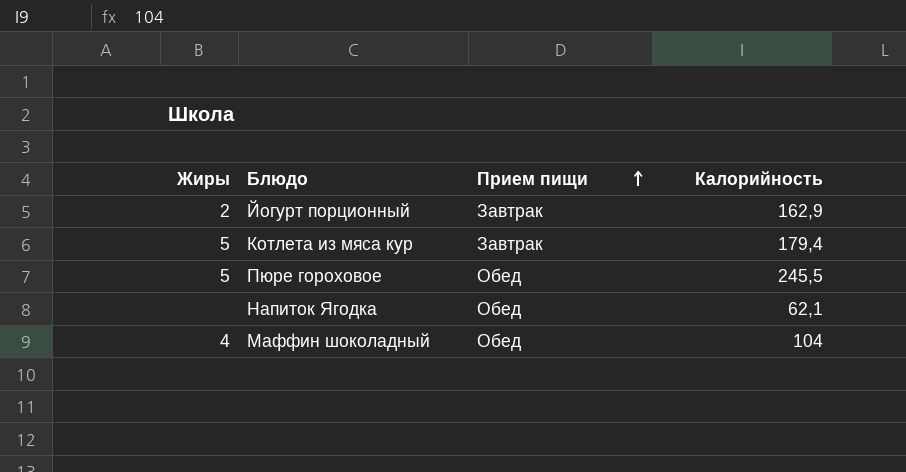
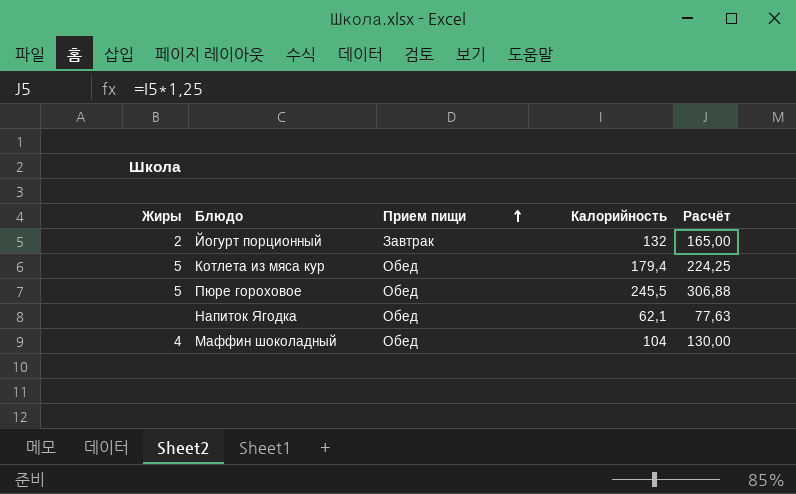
column Расчёт | formula: none -> [Калорийность] * 1,25
Йогурт порционный | Калорийность: 162,9 -> 132
Котлета из мяса кур | Прием пищи: Завтрак -> Обед

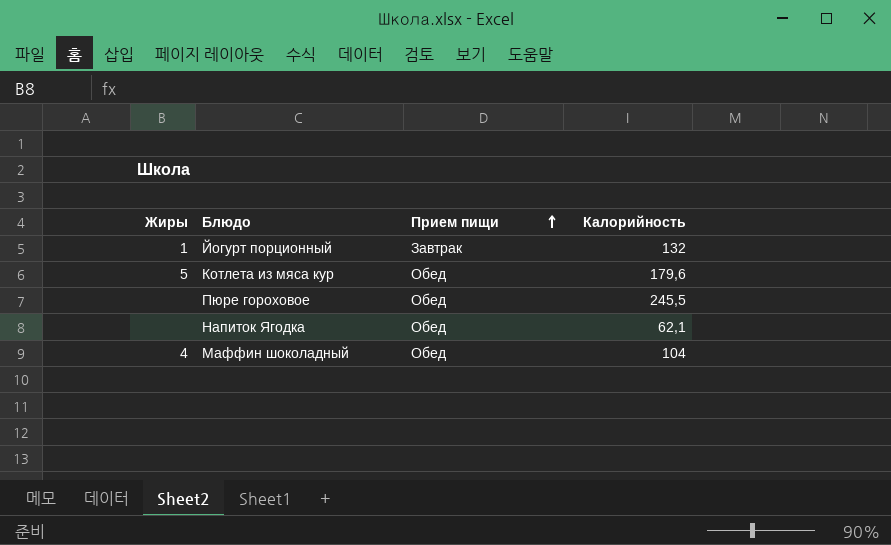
column Расчёт | formula: [Калорийность] * 1,25 -> none
Йогурт порционный | Жиры: 2 -> 1
Котлета из мяса кур | Калорийность: 179,4 -> 179,6
Пюре гороховое | Жиры: 5 -> none

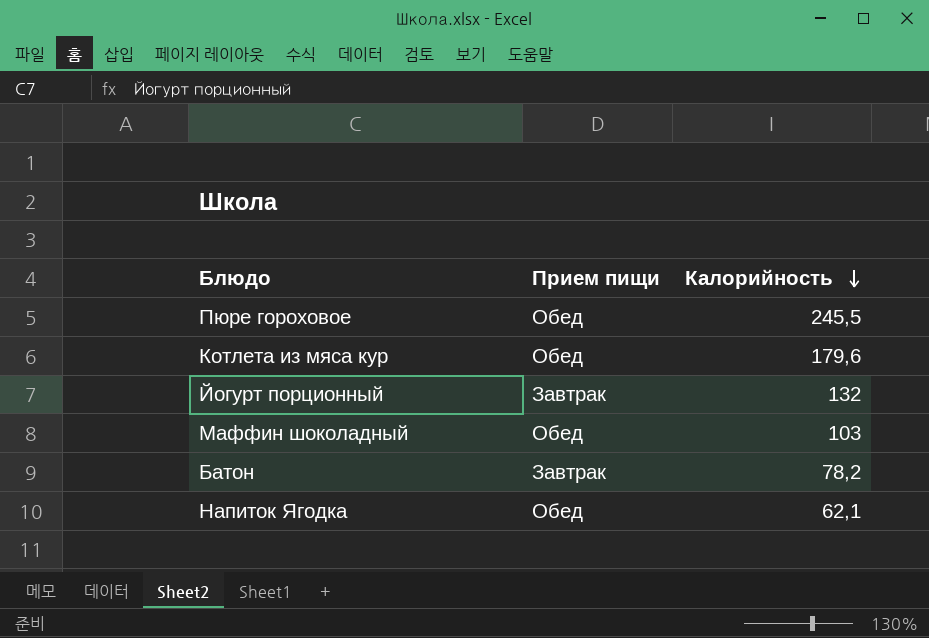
row order: Прием пищи ascending -> Калорийность descending
column Жиры | position: 1 -> none
Маффин шоколадный | Калорийность: 104 -> 103
row Батон: none -> Завтрак | 78,2

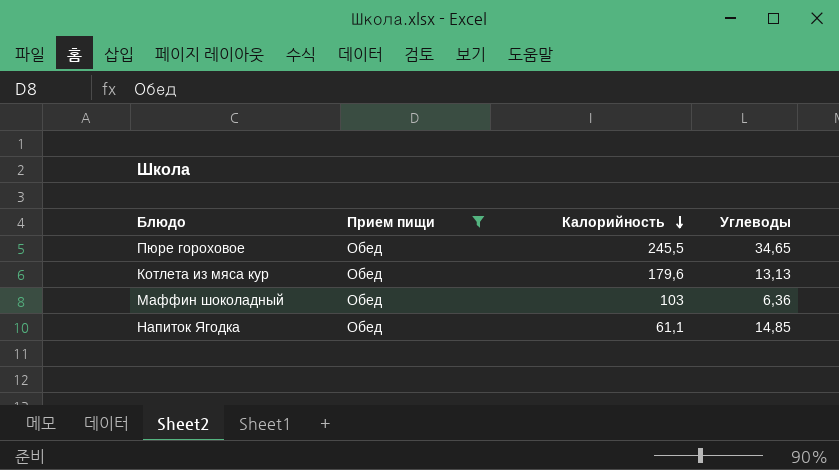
filter: none -> Прием пищи = Обед
column Углеводы | position: none -> 4
Напиток Ягодка | Калорийность: 62,1 -> 61,1

